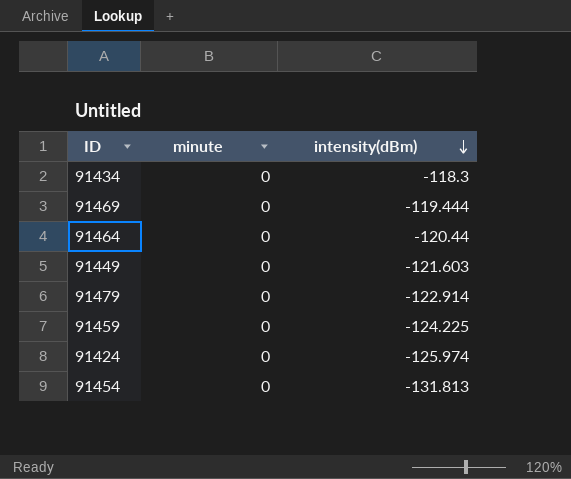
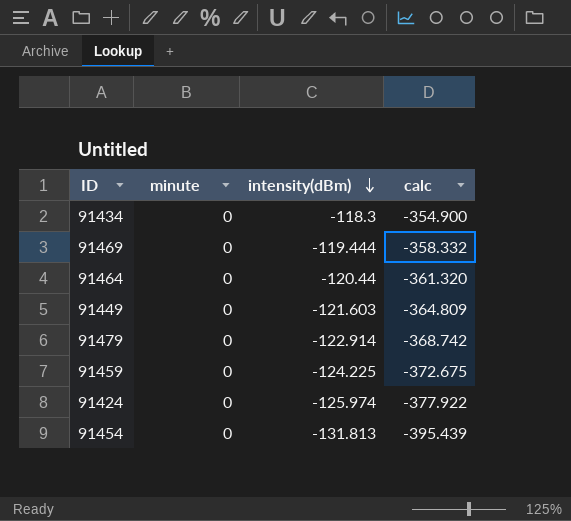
column calc | formula: none -> [intensity(dBm)] * 3

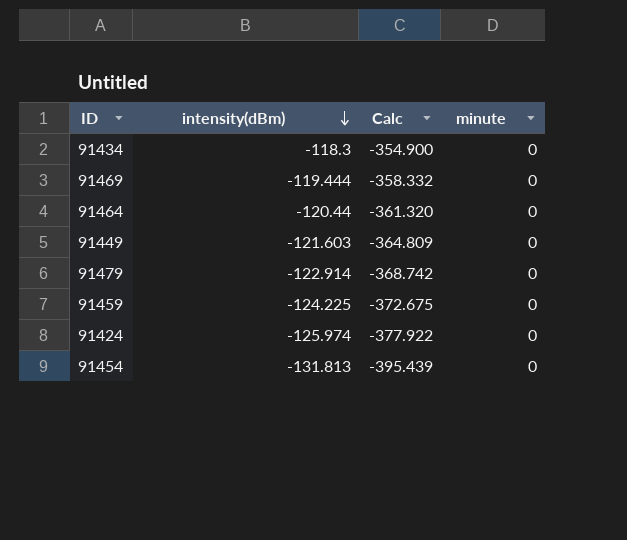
column name: calc -> Calc
column minute | position: 2 -> 4

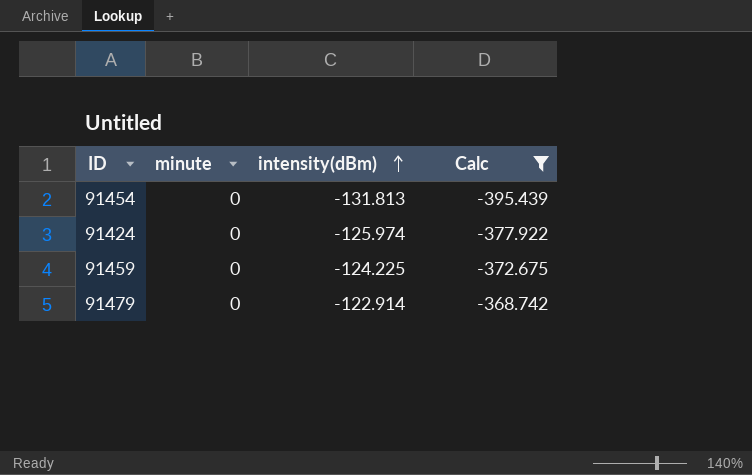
filter: none -> Calc <= -368.742
row order: intensity(dBm) descending -> intensity(dBm) ascending
column minute | position: 4 -> 2

